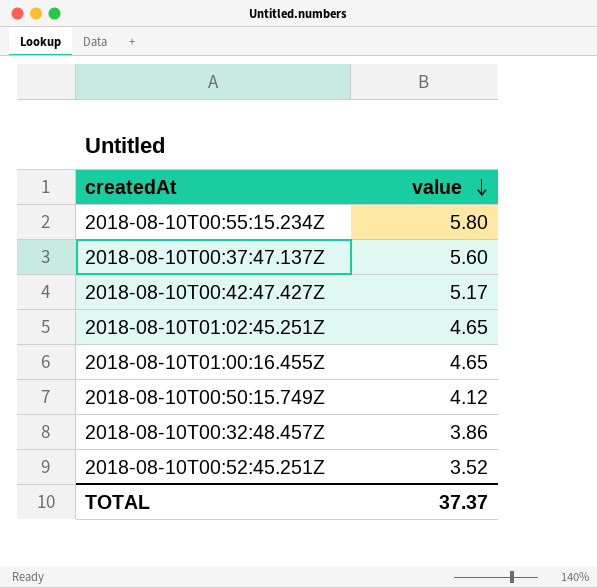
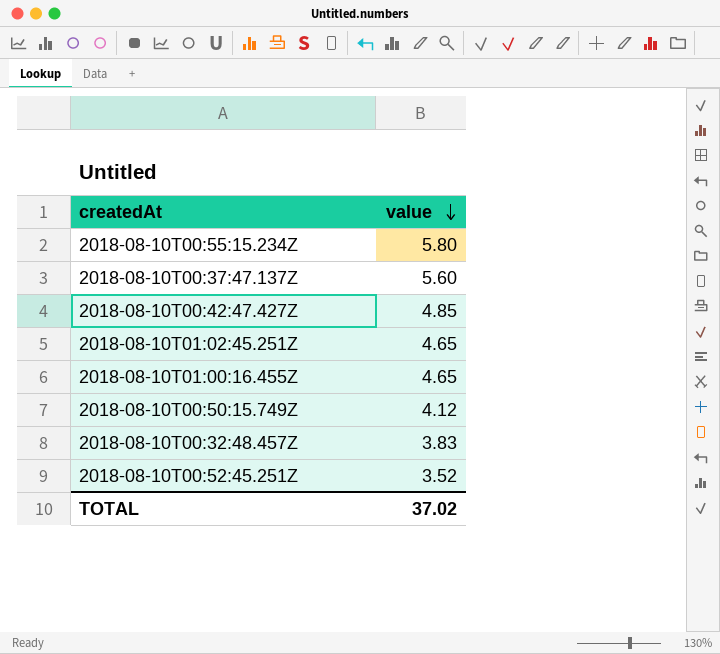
2018-08-10T00:42:47.427Z | value: 5.17 -> 4.85
2018-08-10T00:32:48.457Z | value: 3.86 -> 3.83
TOTAL | value: 37.37 -> 37.02

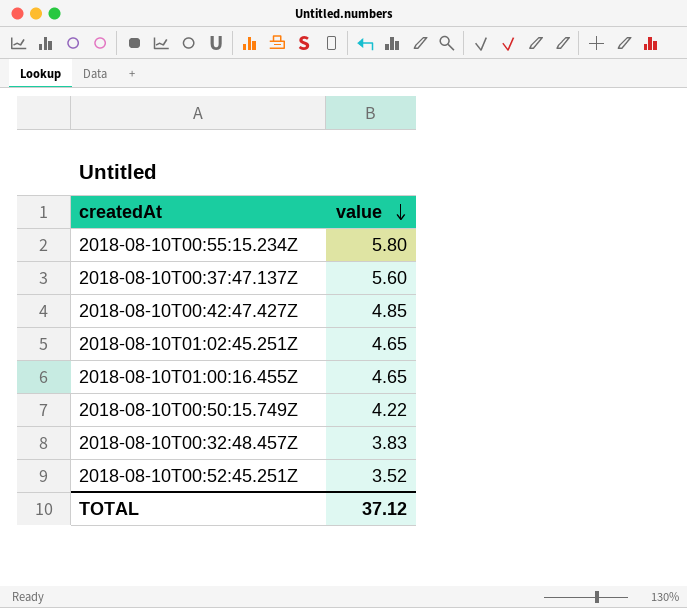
2018-08-10T00:50:15.749Z | value: 4.12 -> 4.22
TOTAL | value: 37.02 -> 37.12

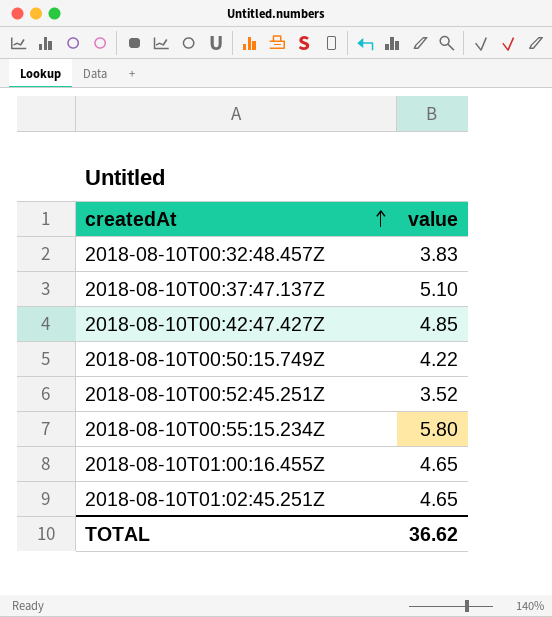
row order: value descending -> createdAt ascending
2018-08-10T00:37:47.137Z | value: 5.60 -> 5.10
TOTAL | value: 37.12 -> 36.62

